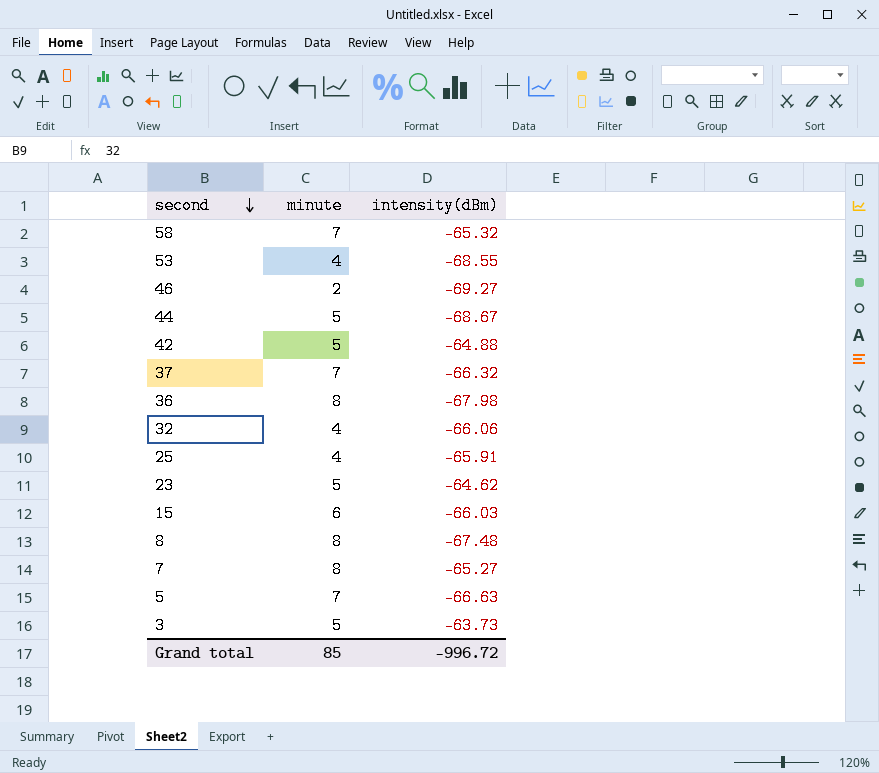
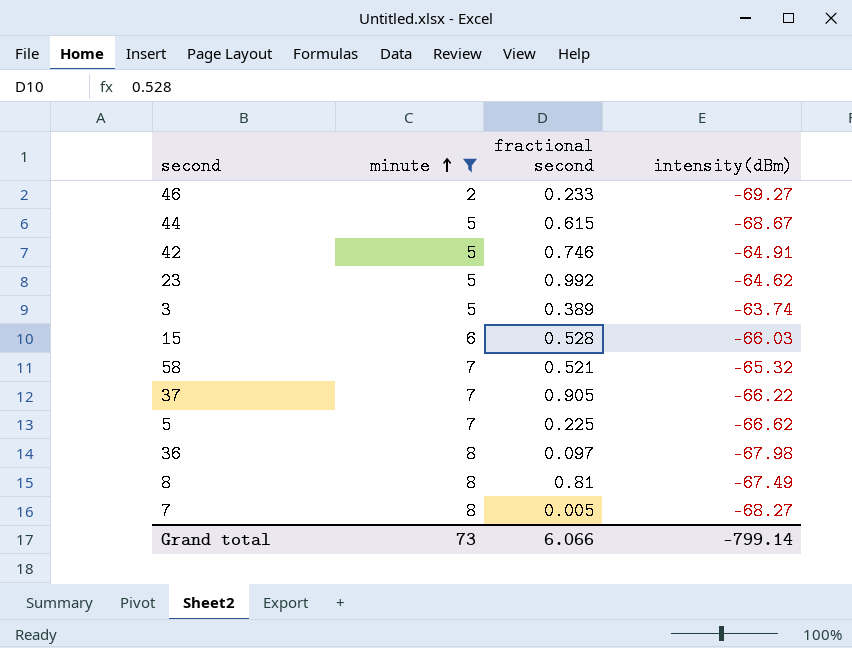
filter: none -> minute != 4
row order: second descending -> minute ascending
column fractional second | position: none -> 3
42 | intensity(dBm): -64.88 -> -64.91
3 | intensity(dBm): -63.73 -> -63.74
37 | intensity(dBm): -66.32 -> -66.22
5 | intensity(dBm): -66.63 -> -66.62
8 | intensity(dBm): -67.48 -> -67.49
7 | intensity(dBm): -65.27 -> -68.27
Grand total | minute: 85 -> 73
Grand total | intensity(dBm): -996.72 -> -799.14

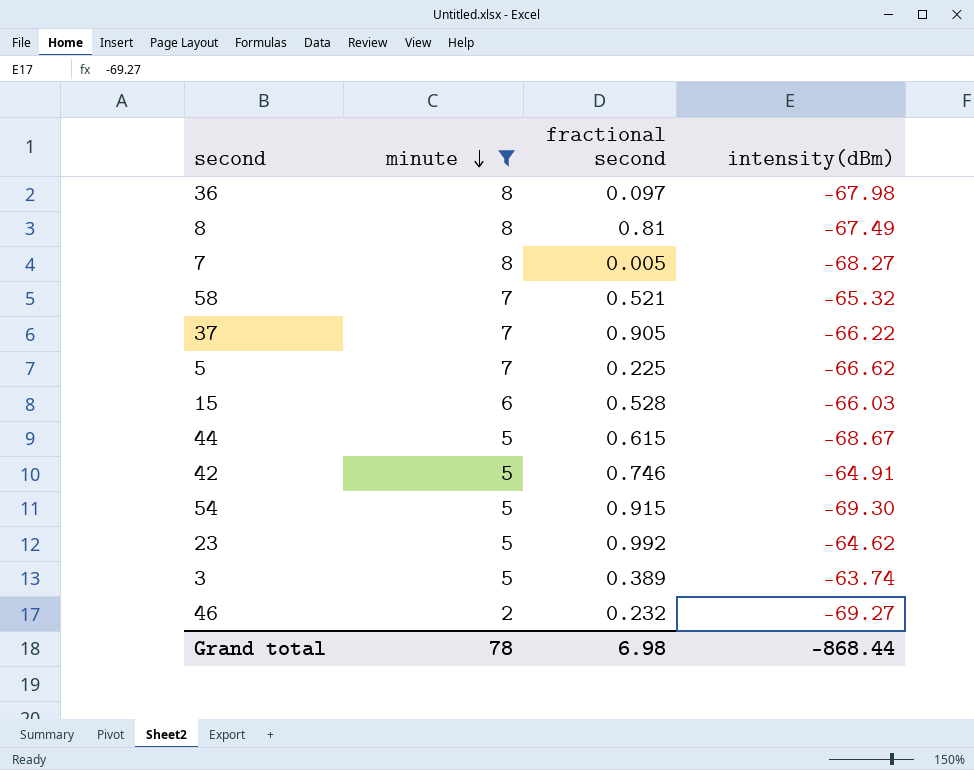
row order: minute ascending -> minute descending
row 54: none -> 5 | 0.915 | -69.30
46 | fractional second: 0.233 -> 0.232
Grand total | minute: 73 -> 78
Grand total | fractional second: 6.066 -> 6.98
Grand total | intensity(dBm): -799.14 -> -868.44

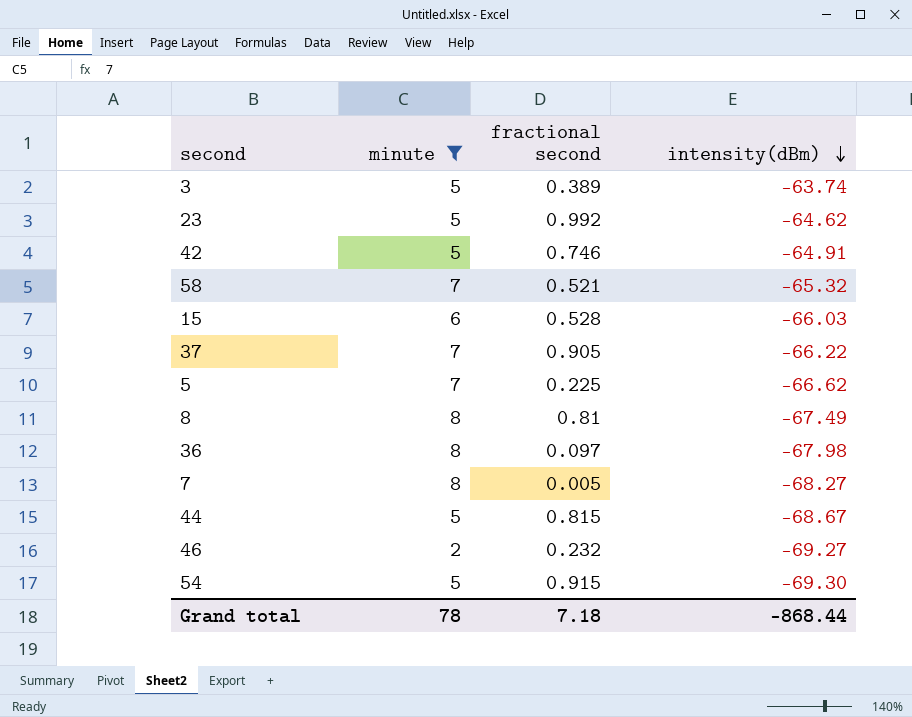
row order: minute descending -> intensity(dBm) descending
44 | fractional second: 0.615 -> 0.815
Grand total | fractional second: 6.98 -> 7.18

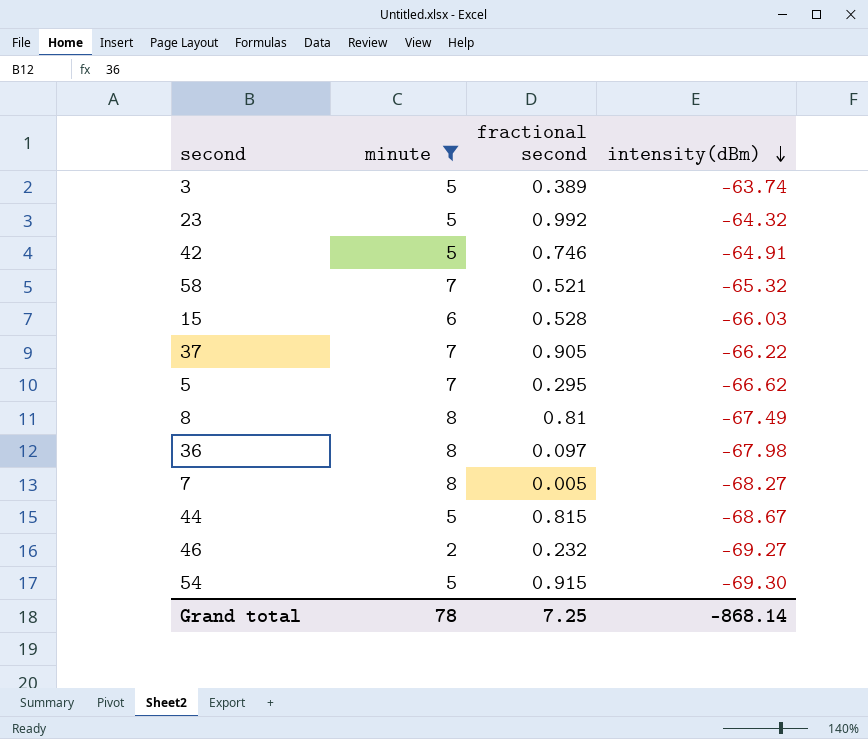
23 | intensity(dBm): -64.62 -> -64.32
5 | fractional second: 0.225 -> 0.295
Grand total | fractional second: 7.18 -> 7.25
Grand total | intensity(dBm): -868.44 -> -868.14

